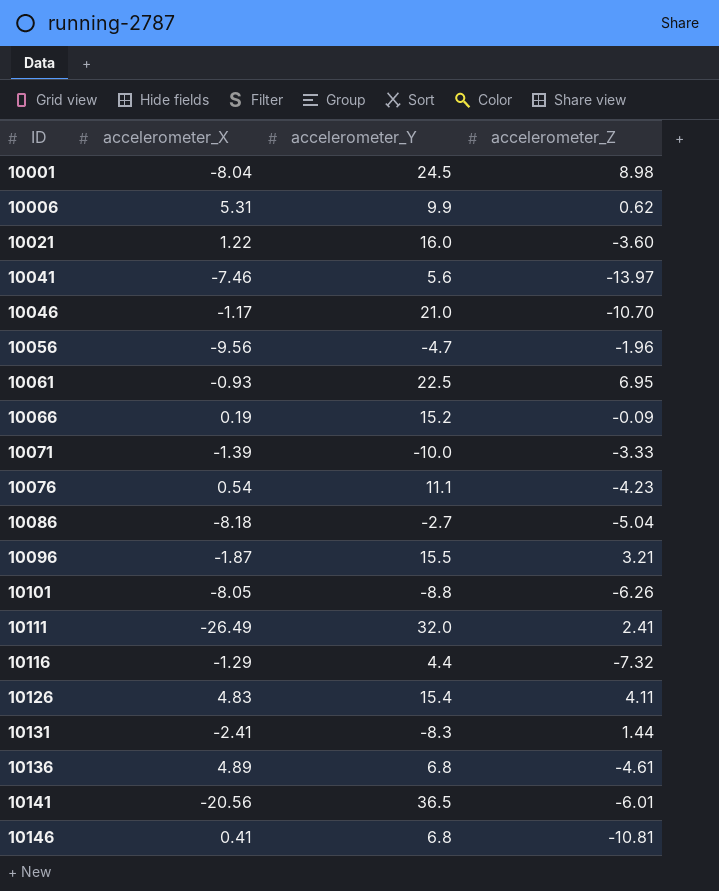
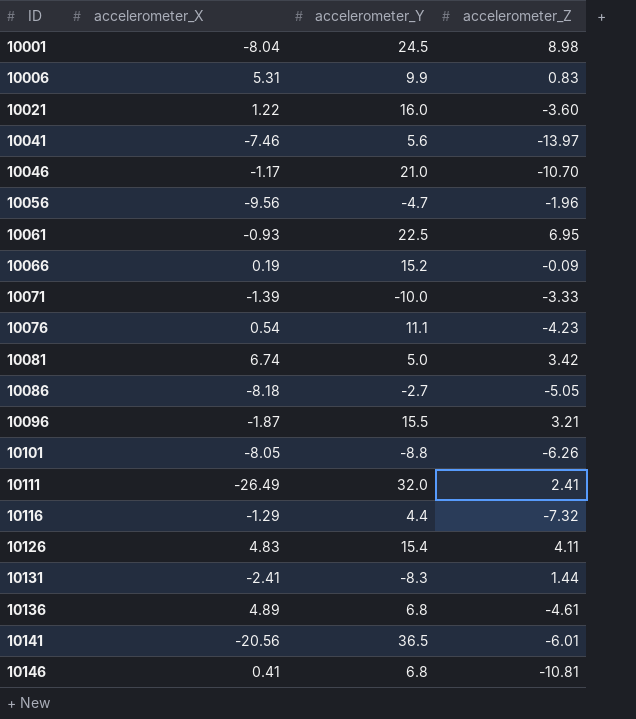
10006 | accelerometer_Z: 0.62 -> 0.83
row 10081: none -> 6.74 | 5.0 | 3.42
10086 | accelerometer_Z: -5.04 -> -5.05

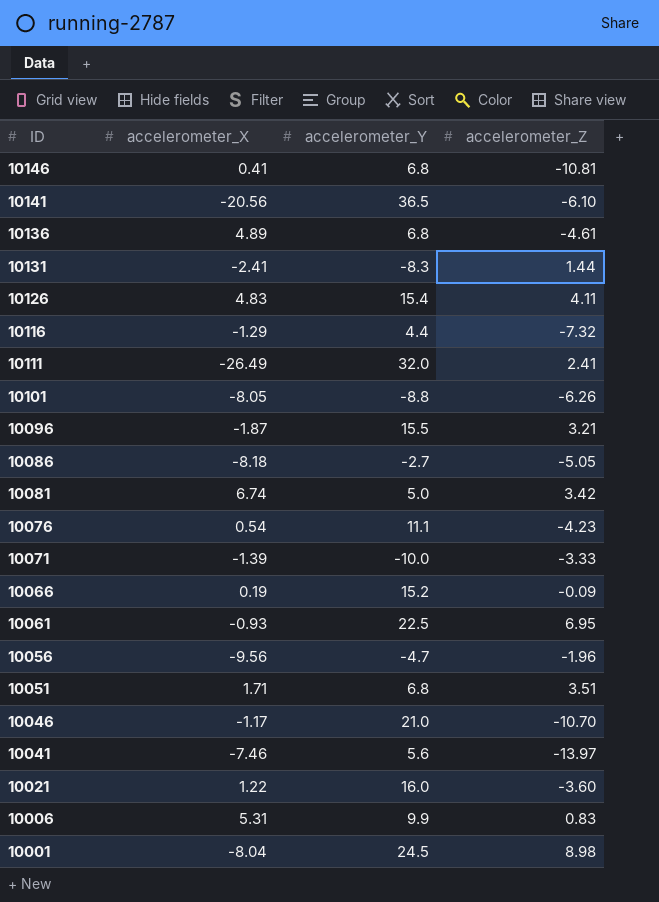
row order: ID ascending -> ID descending
10141 | accelerometer_Z: -6.01 -> -6.10
row 10051: none -> 1.71 | 6.8 | 3.51

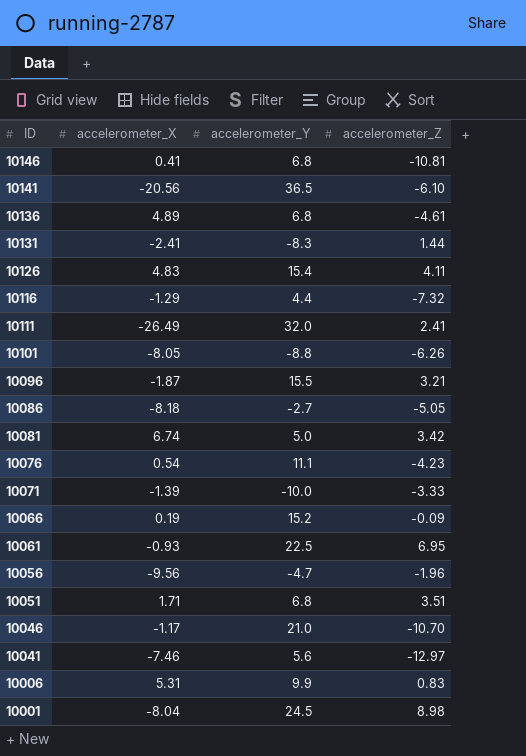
row 10021: 1.22 | 16.0 | -3.60 -> none
10041 | accelerometer_Z: -13.97 -> -12.97

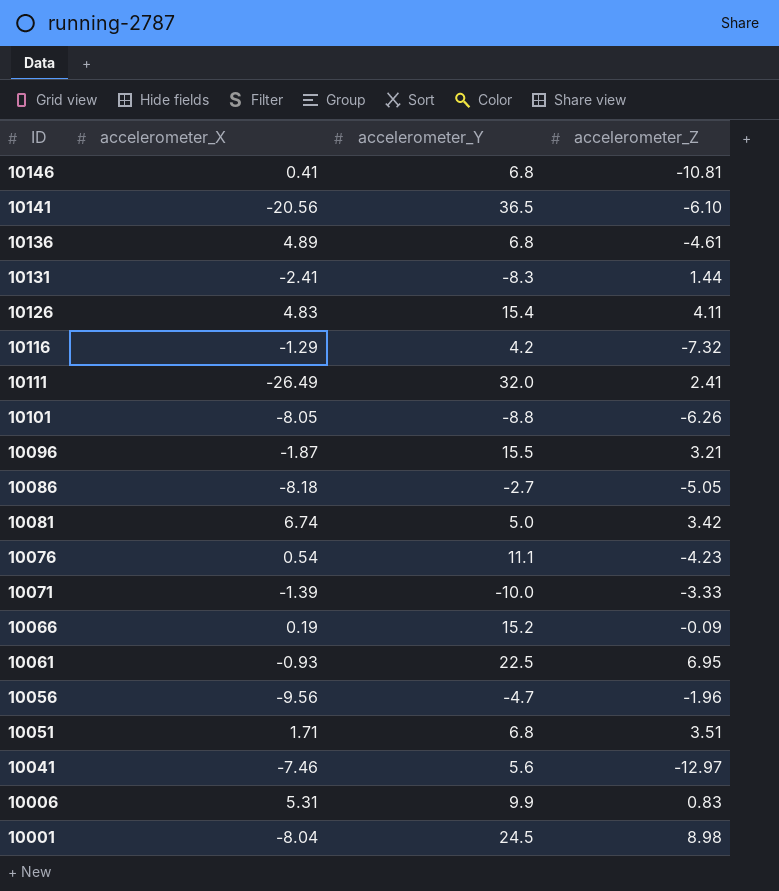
row 10046: -1.17 | 21.0 | -10.70 -> none
10116 | accelerometer_Y: 4.4 -> 4.2

